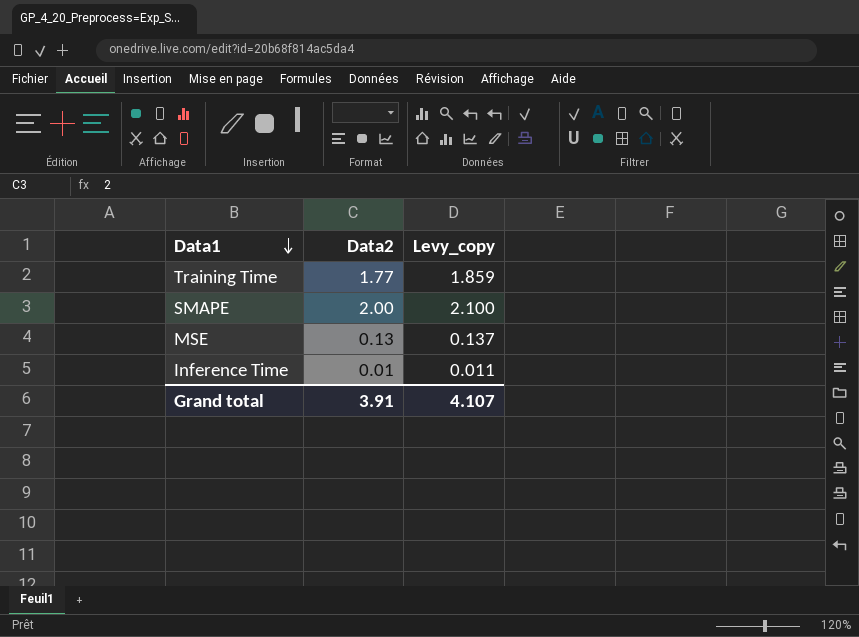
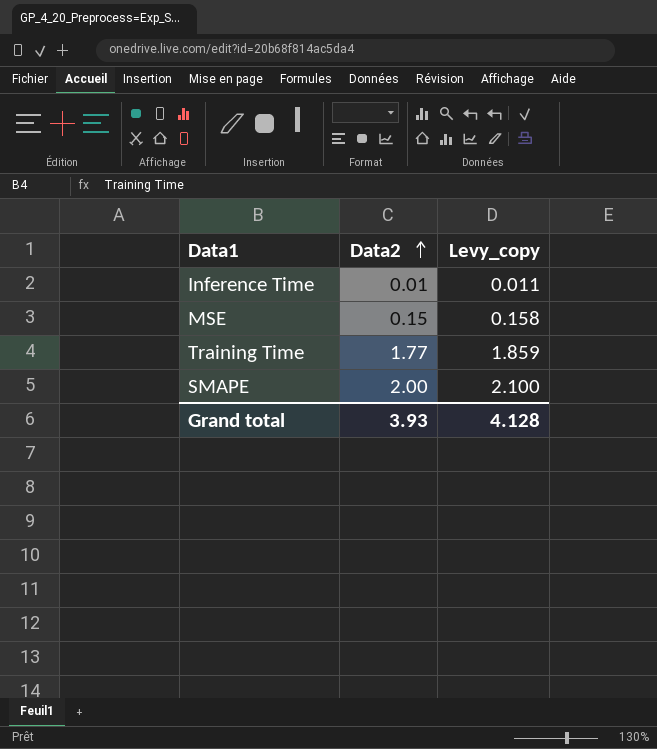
row order: Data1 descending -> Data2 ascending
MSE | Data2: 0.13 -> 0.15
MSE | Levy_copy: 0.137 -> 0.158
Grand total | Data2: 3.91 -> 3.93
Grand total | Levy_copy: 4.107 -> 4.128

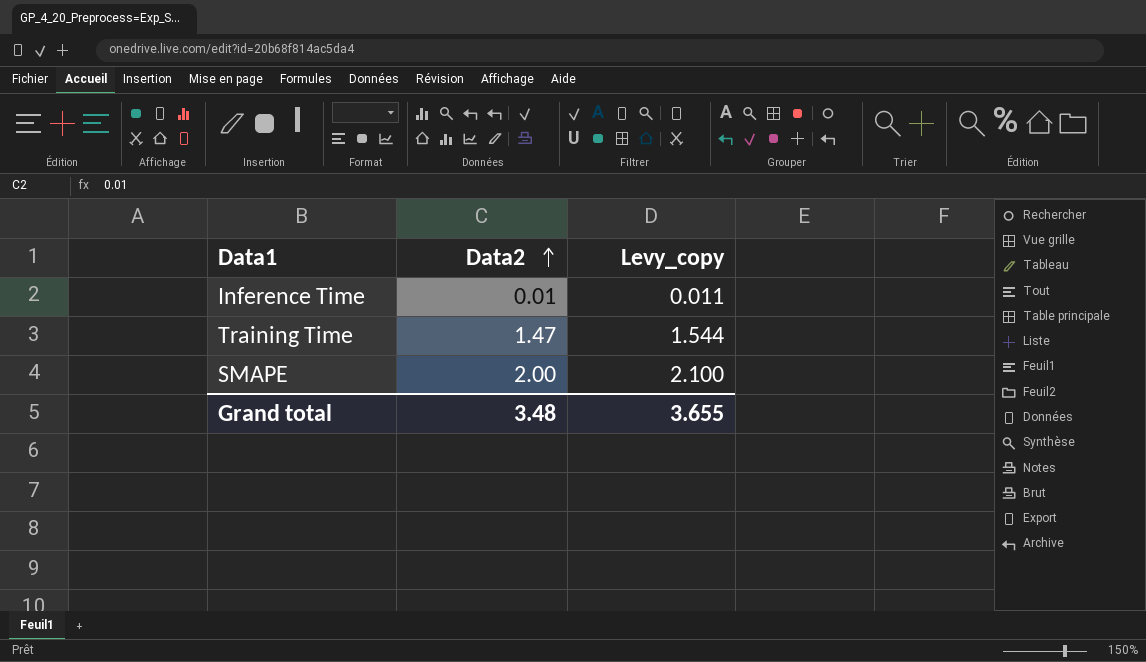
row MSE: 0.15 | 0.158 -> none
Training Time | Data2: 1.77 -> 1.47
Training Time | Levy_copy: 1.859 -> 1.544
Grand total | Data2: 3.93 -> 3.48
Grand total | Levy_copy: 4.128 -> 3.655

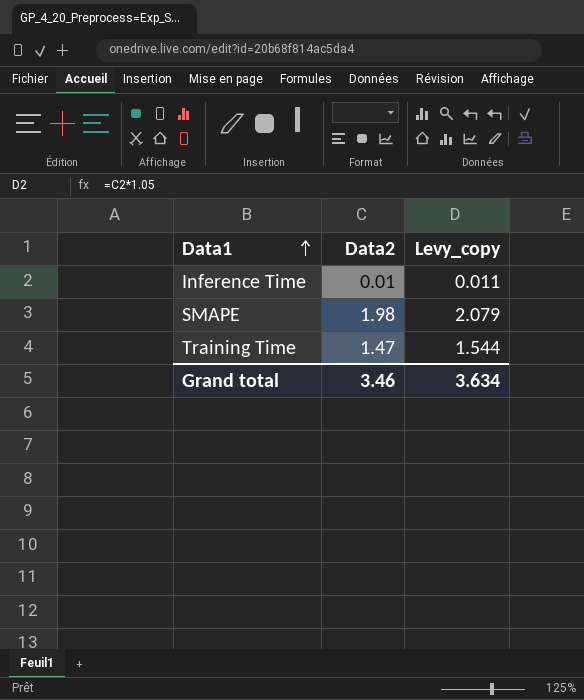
row order: Data2 ascending -> Data1 ascending
SMAPE | Data2: 2.00 -> 1.98
SMAPE | Levy_copy: 2.100 -> 2.079
Grand total | Data2: 3.48 -> 3.46
Grand total | Levy_copy: 3.655 -> 3.634

